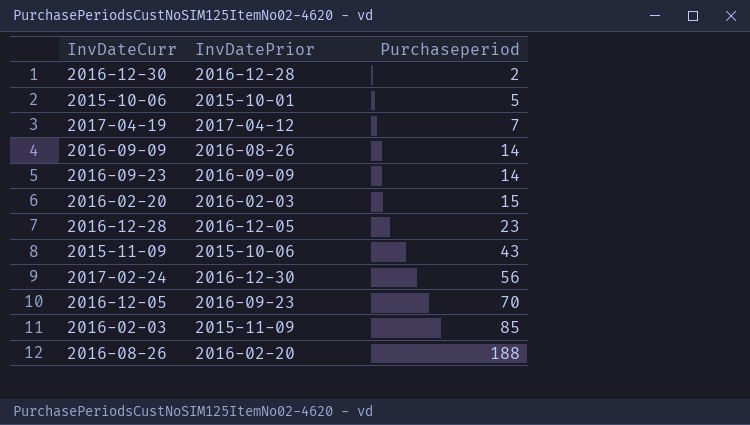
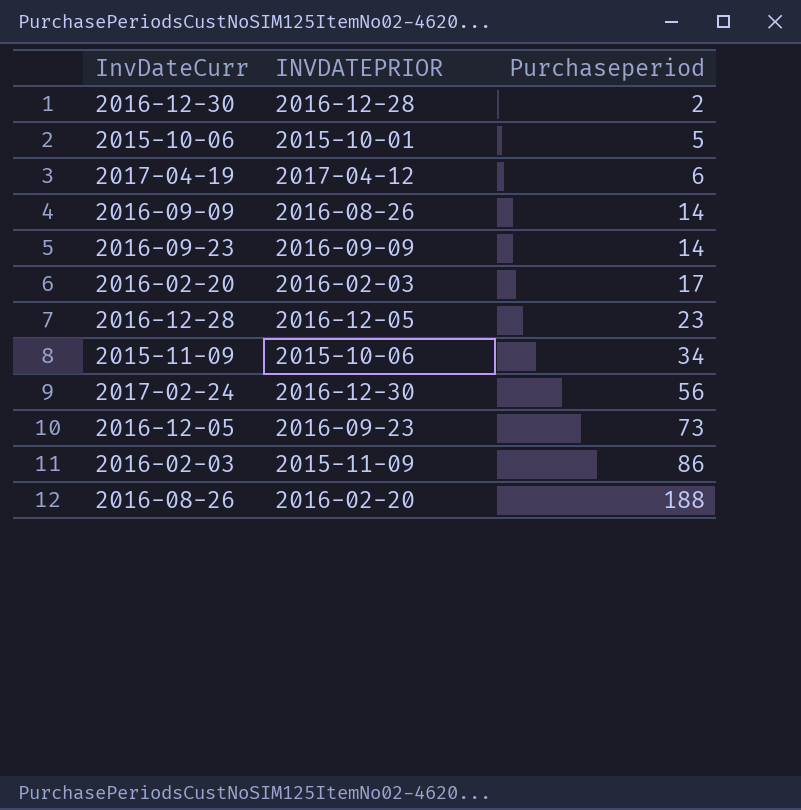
column name: InvDatePrior -> INVDATEPRIOR
2017-04-19 | Purchaseperiod: 7 -> 6
2016-02-20 | Purchaseperiod: 15 -> 17
2015-11-09 | Purchaseperiod: 43 -> 34
2016-12-05 | Purchaseperiod: 70 -> 73
2016-02-03 | Purchaseperiod: 85 -> 86

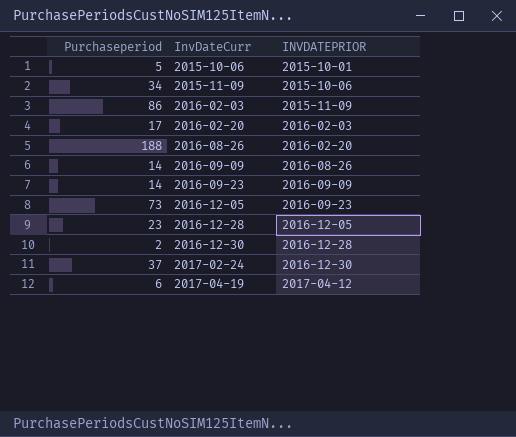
row order: Purchaseperiod ascending -> InvDateCurr ascending
column Purchaseperiod | position: 3 -> 1
2017-02-24 | Purchaseperiod: 56 -> 37

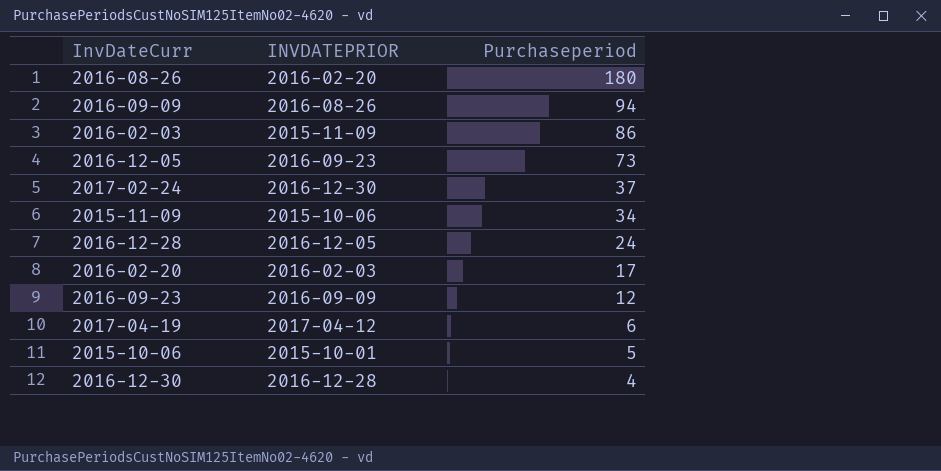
row order: InvDateCurr ascending -> Purchaseperiod descending
column Purchaseperiod | position: 1 -> 3
2016-08-26 | Purchaseperiod: 188 -> 180
2016-09-09 | Purchaseperiod: 14 -> 94
2016-12-28 | Purchaseperiod: 23 -> 24
2016-09-23 | Purchaseperiod: 14 -> 12
2016-12-30 | Purchaseperiod: 2 -> 4

